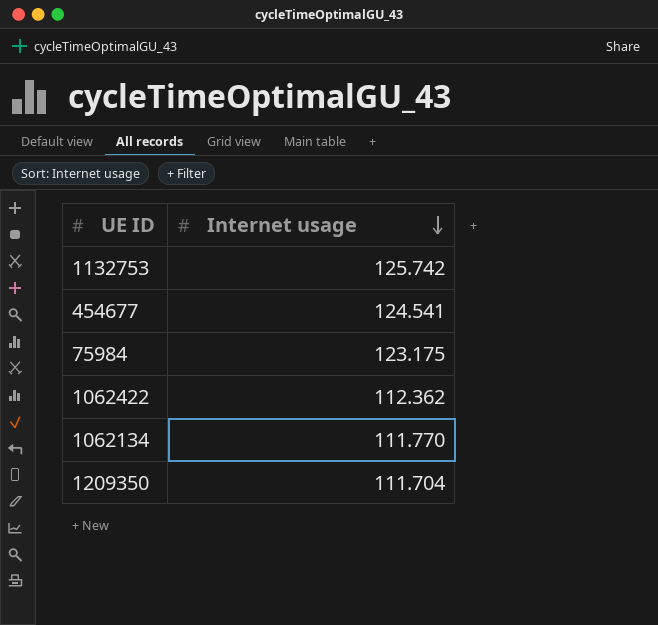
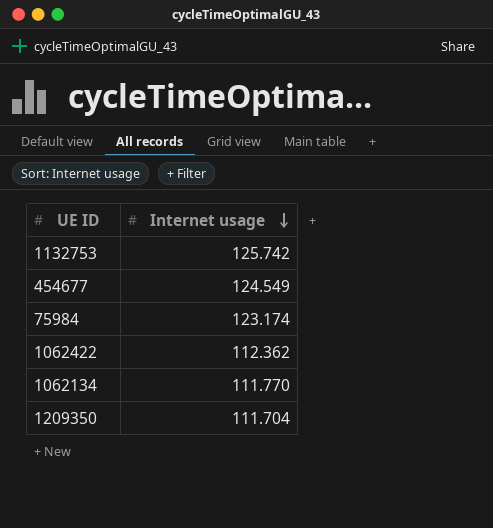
454677 | Internet usage: 124.541 -> 124.549
75984 | Internet usage: 123.175 -> 123.174

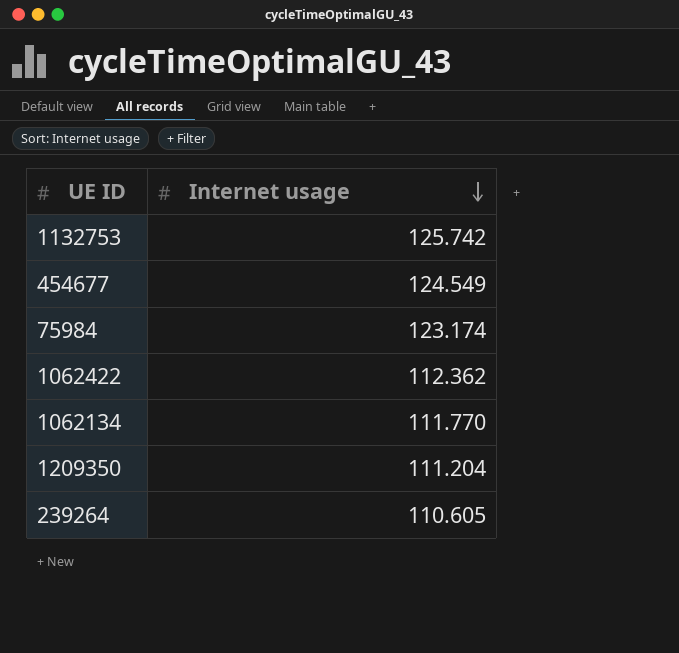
1209350 | Internet usage: 111.704 -> 111.204
row 239264: none -> 110.605

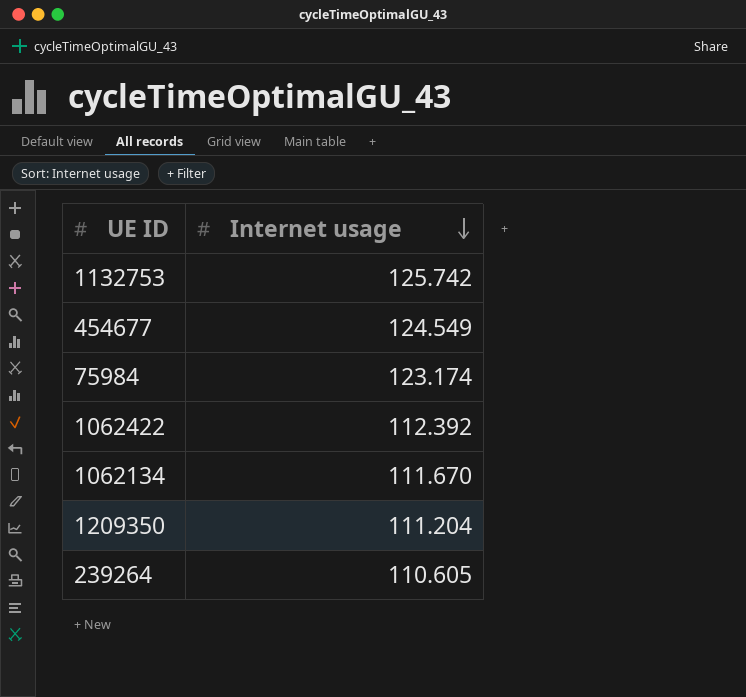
1062422 | Internet usage: 112.362 -> 112.392
1062134 | Internet usage: 111.770 -> 111.670

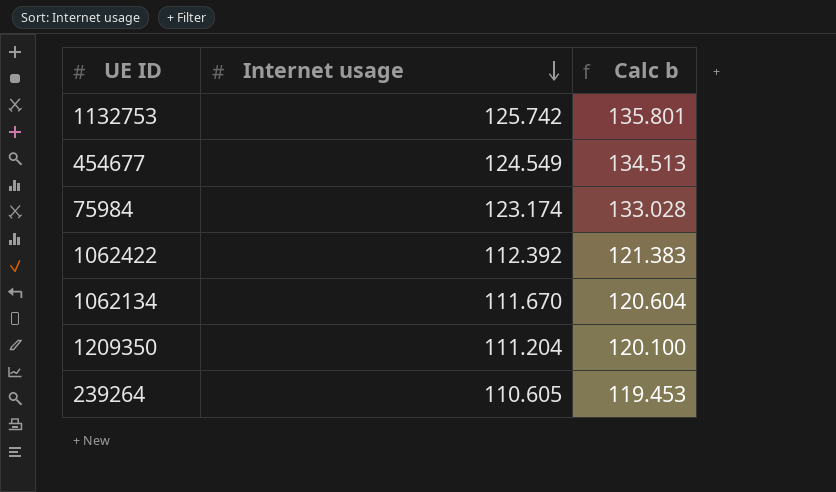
column Calc b | formula: none -> [Internet usage] * 1.08

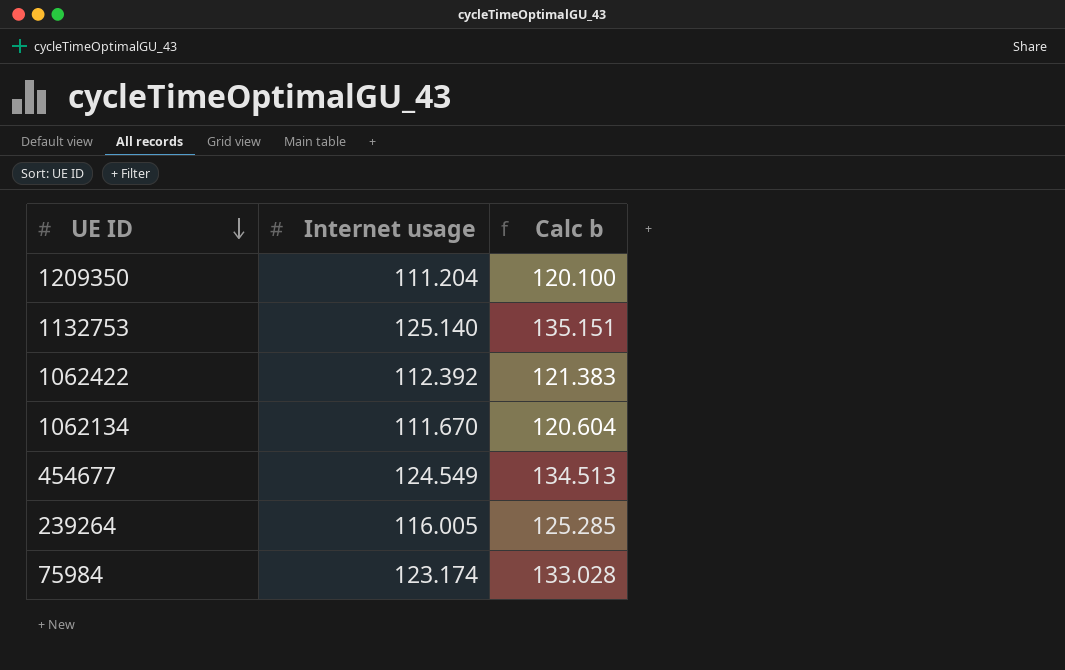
row order: Internet usage descending -> UE ID descending
1132753 | Internet usage: 125.742 -> 125.140
1132753 | Calc b: 135.801 -> 135.151
239264 | Internet usage: 110.605 -> 116.005
239264 | Calc b: 119.453 -> 125.285

